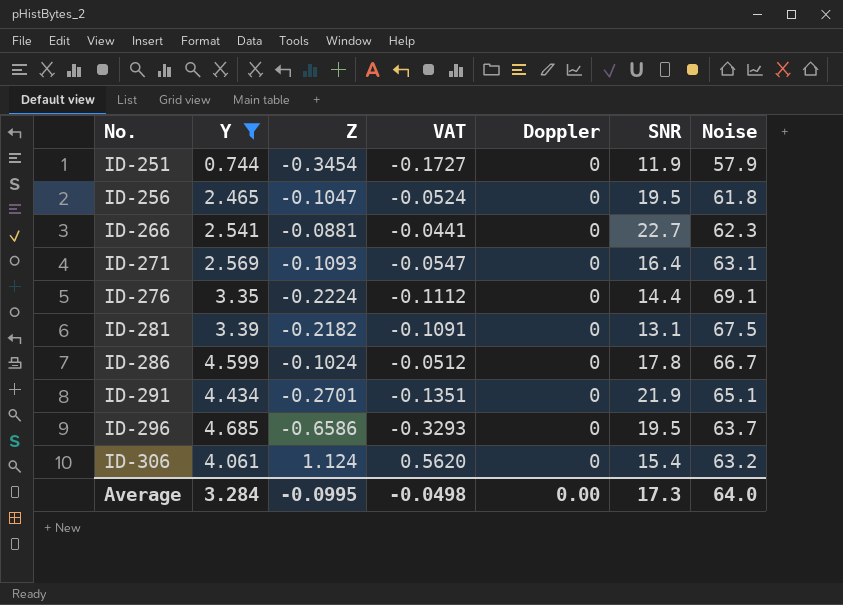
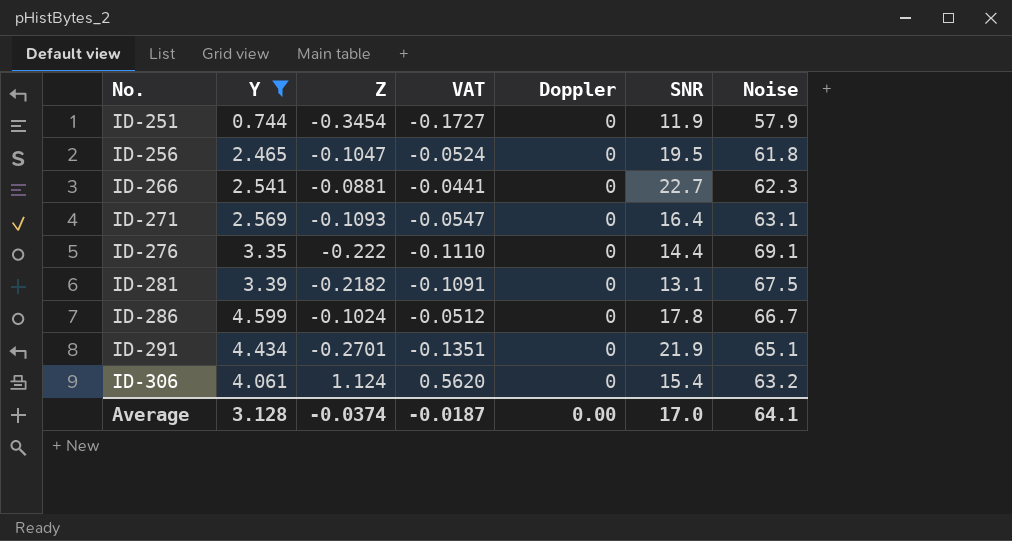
row ID-296: 4.685 | -0.6586 | -0.3293 | 0 | 19.5 | 63.7 -> none
ID-276 | Z: -0.2224 -> -0.222
ID-276 | VAT: -0.1112 -> -0.1110
Average | Y: 3.284 -> 3.128
Average | Z: -0.0995 -> -0.0374
Average | VAT: -0.0498 -> -0.0187
Average | SNR: 17.3 -> 17.0
Average | Noise: 64.0 -> 64.1

